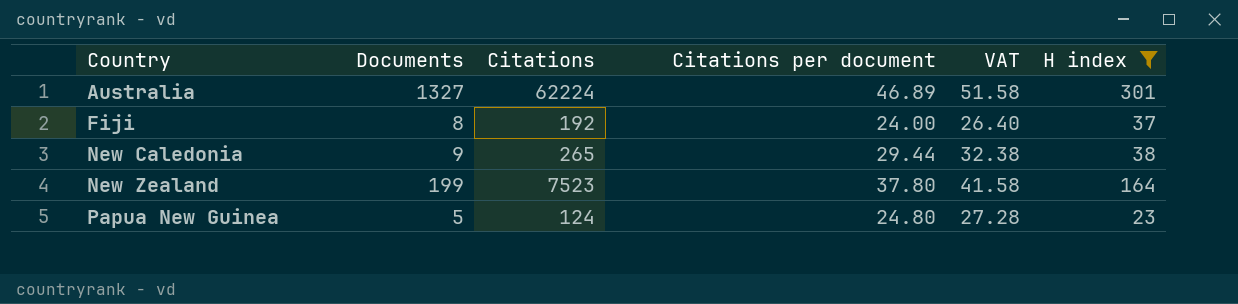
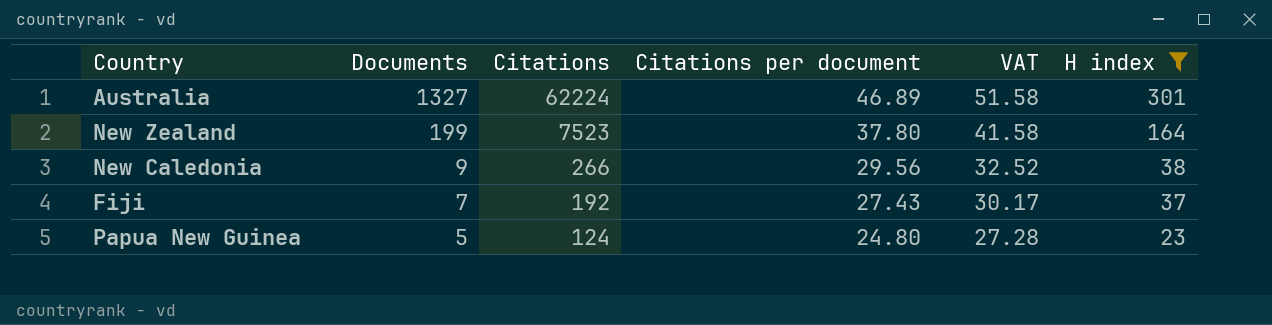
row order: Country ascending -> Documents descending
New Caledonia | Citations: 265 -> 266
New Caledonia | Citations per document: 29.44 -> 29.56
New Caledonia | VAT: 32.38 -> 32.52
Fiji | Documents: 8 -> 7
Fiji | Citations per document: 24.00 -> 27.43
Fiji | VAT: 26.40 -> 30.17

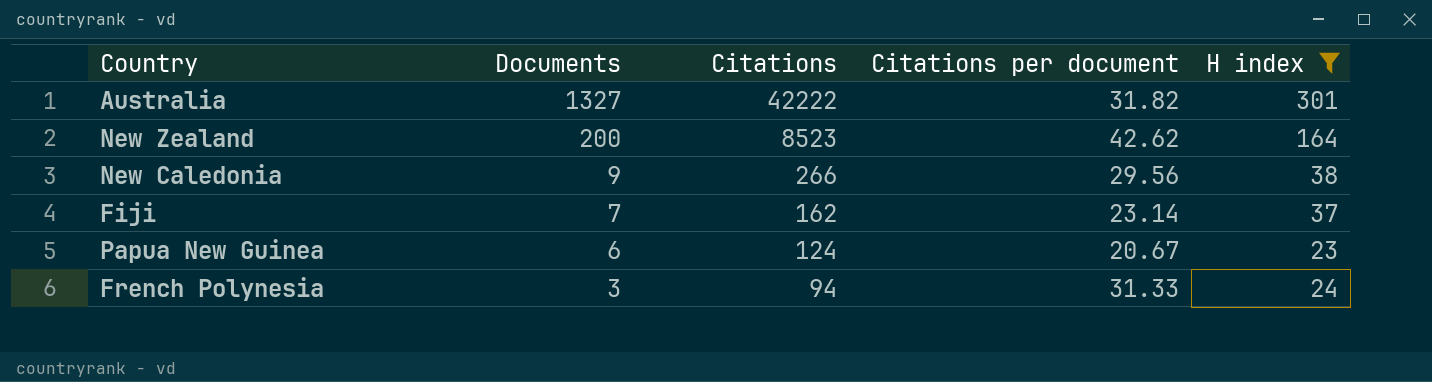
column VAT | formula: [Citations per document] * 1.1 -> none
Australia | Citations: 62224 -> 42222
Australia | Citations per document: 46.89 -> 31.82
New Zealand | Documents: 199 -> 200
New Zealand | Citations: 7523 -> 8523
New Zealand | Citations per document: 37.80 -> 42.62
Fiji | Citations: 192 -> 162
Fiji | Citations per document: 27.43 -> 23.14
Papua New Guinea | Documents: 5 -> 6
Papua New Guinea | Citations per document: 24.80 -> 20.67
row French Polynesia: none -> 3 | 94 | 31.33 | 24

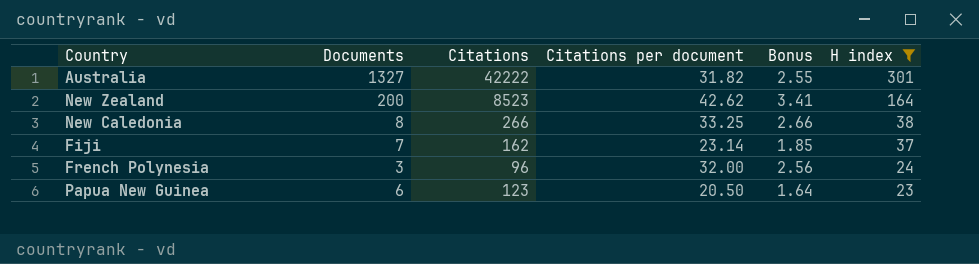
row order: Documents descending -> H index descending
column Bonus | formula: none -> [Citations per document] * 0.08
New Caledonia | Documents: 9 -> 8
New Caledonia | Citations per document: 29.56 -> 33.25
French Polynesia | Citations: 94 -> 96
French Polynesia | Citations per document: 31.33 -> 32.00
Papua New Guinea | Citations: 124 -> 123
Papua New Guinea | Citations per document: 20.67 -> 20.50

